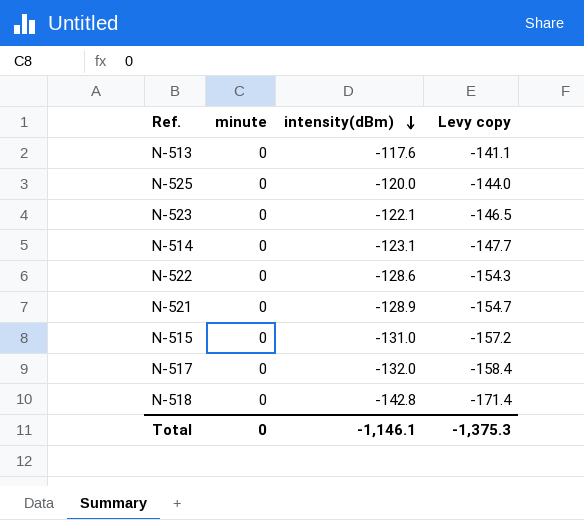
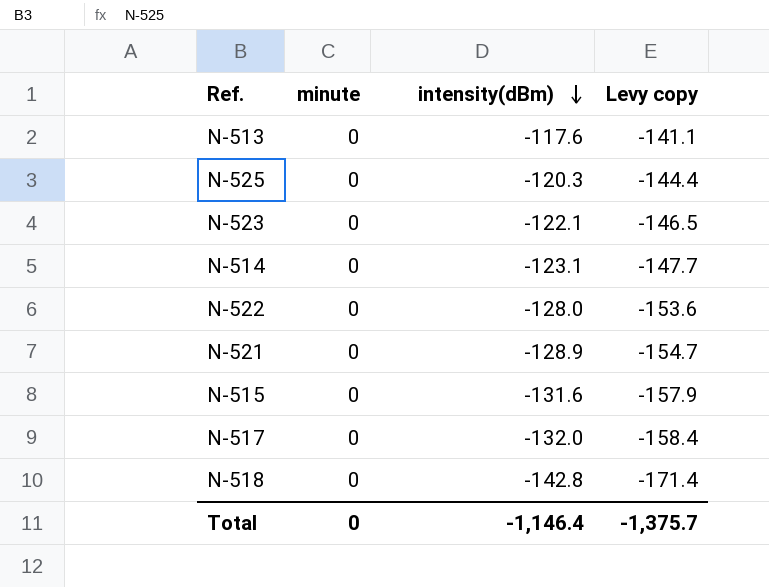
N-525 | intensity(dBm): -120.0 -> -120.3
N-525 | Levy copy: -144.0 -> -144.4
N-522 | intensity(dBm): -128.6 -> -128.0
N-522 | Levy copy: -154.3 -> -153.6
N-515 | intensity(dBm): -131.0 -> -131.6
N-515 | Levy copy: -157.2 -> -157.9
Total | intensity(dBm): -1,146.1 -> -1,146.4
Total | Levy copy: -1,375.3 -> -1,375.7

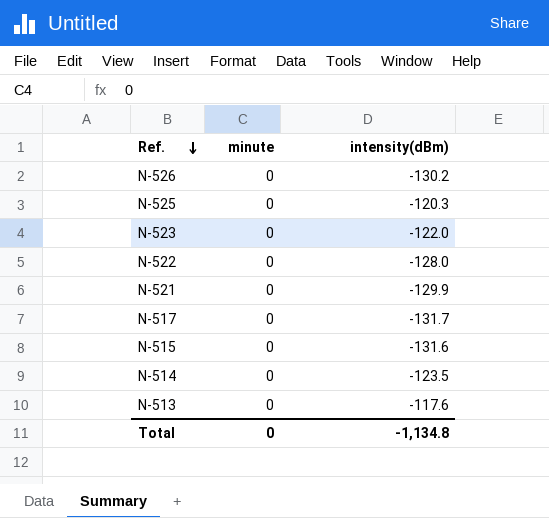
row order: intensity(dBm) descending -> Ref. descending
column Levy copy | formula: [intensity(dBm)] * 1.2 -> none
row N-518: 0 | -142.8 | -171.4 -> none
row N-526: none -> 0 | -130.2
N-523 | intensity(dBm): -122.1 -> -122.0
N-521 | intensity(dBm): -128.9 -> -129.9
N-517 | intensity(dBm): -132.0 -> -131.7
N-514 | intensity(dBm): -123.1 -> -123.5
Total | intensity(dBm): -1,146.4 -> -1,134.8

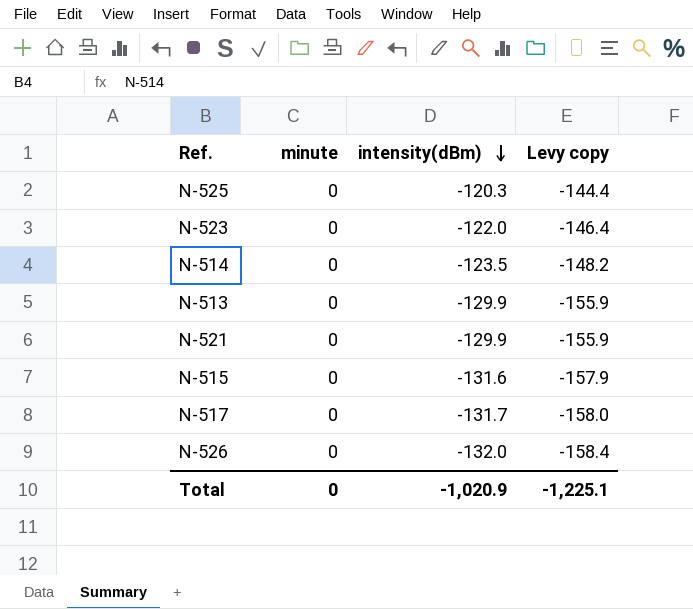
row order: Ref. descending -> intensity(dBm) descending
column Levy copy | formula: none -> [intensity(dBm)] * 1.2
row N-522: 0 | -128.0 -> none
N-513 | intensity(dBm): -117.6 -> -129.9
N-526 | intensity(dBm): -130.2 -> -132.0
Total | intensity(dBm): -1,134.8 -> -1,020.9

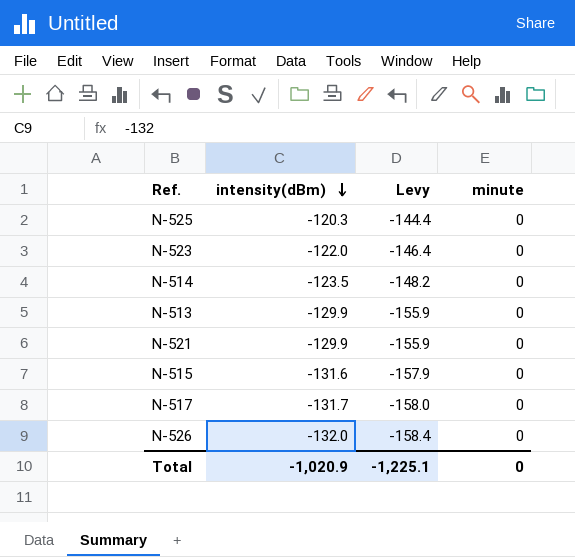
column name: Levy copy -> Levy
column minute | position: 2 -> 4

